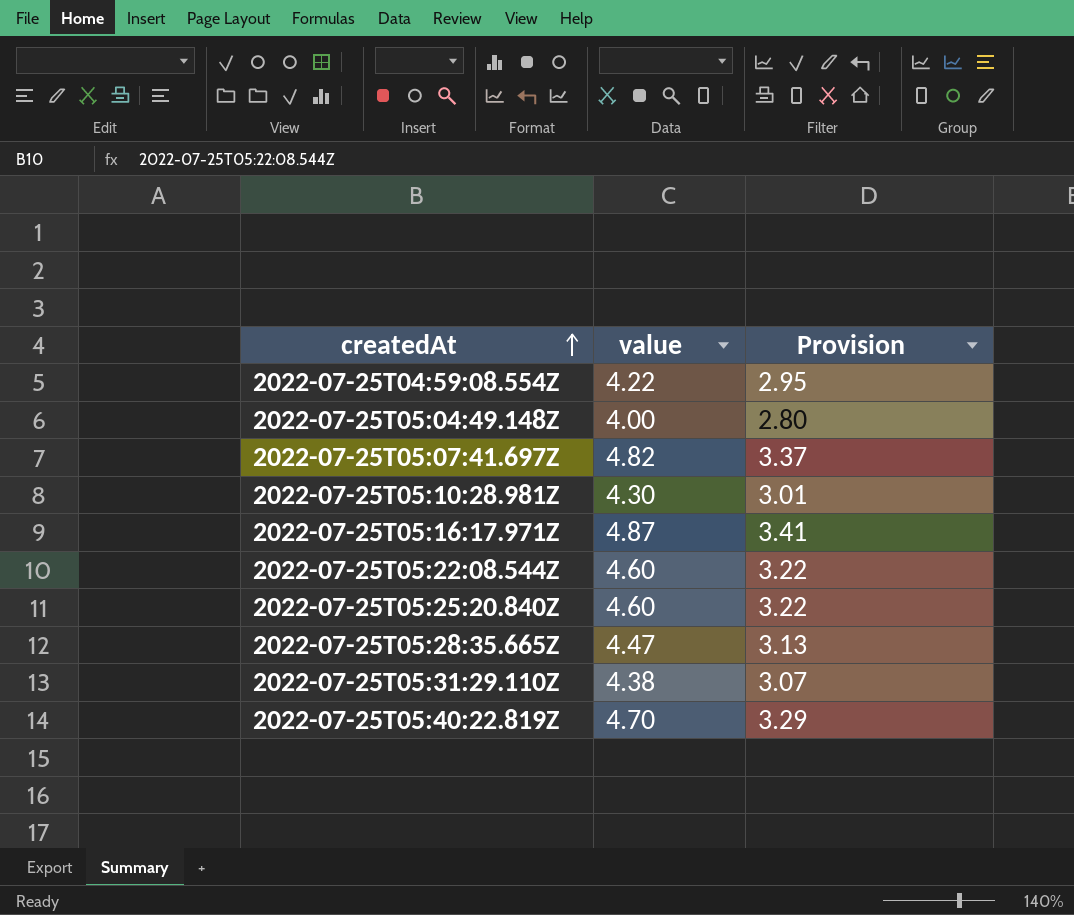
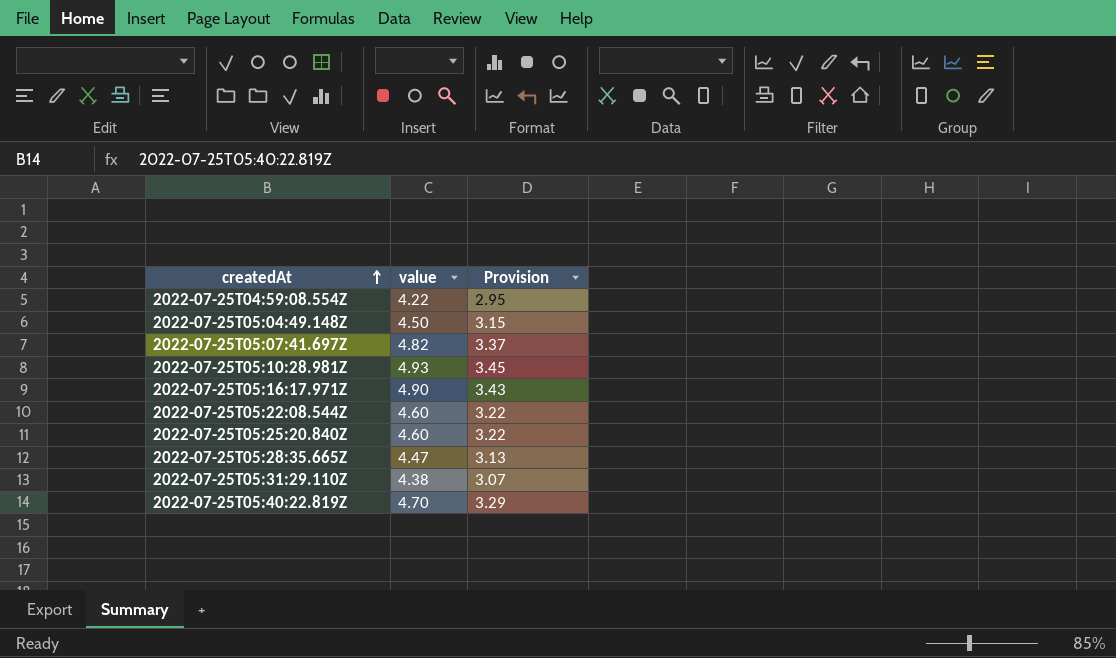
2022-07-25T05:04:49.148Z | value: 4.00 -> 4.50
2022-07-25T05:04:49.148Z | Provision: 2.80 -> 3.15
2022-07-25T05:10:28.981Z | value: 4.30 -> 4.93
2022-07-25T05:10:28.981Z | Provision: 3.01 -> 3.45
2022-07-25T05:16:17.971Z | value: 4.87 -> 4.90
2022-07-25T05:16:17.971Z | Provision: 3.41 -> 3.43

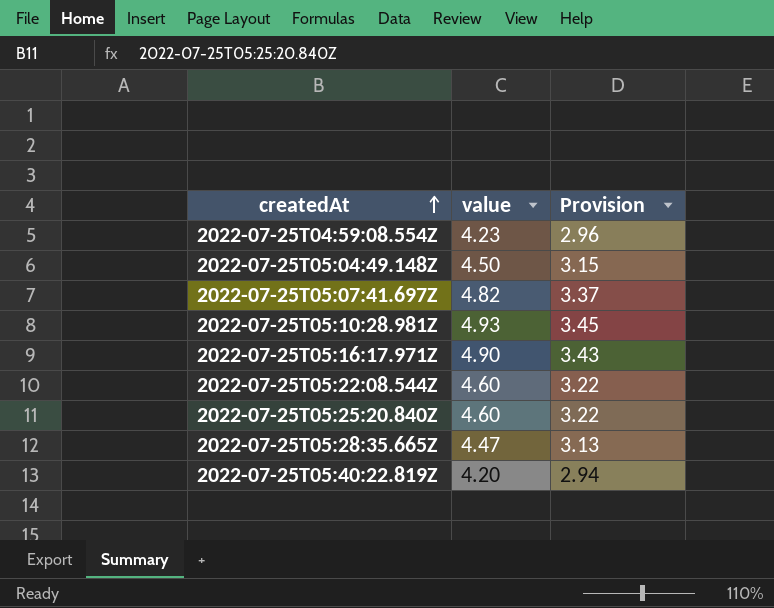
row 2022-07-25T05:31:29.110Z: 4.38 | 3.07 -> none
2022-07-25T04:59:08.554Z | value: 4.22 -> 4.23
2022-07-25T04:59:08.554Z | Provision: 2.95 -> 2.96
2022-07-25T05:40:22.819Z | value: 4.70 -> 4.20
2022-07-25T05:40:22.819Z | Provision: 3.29 -> 2.94

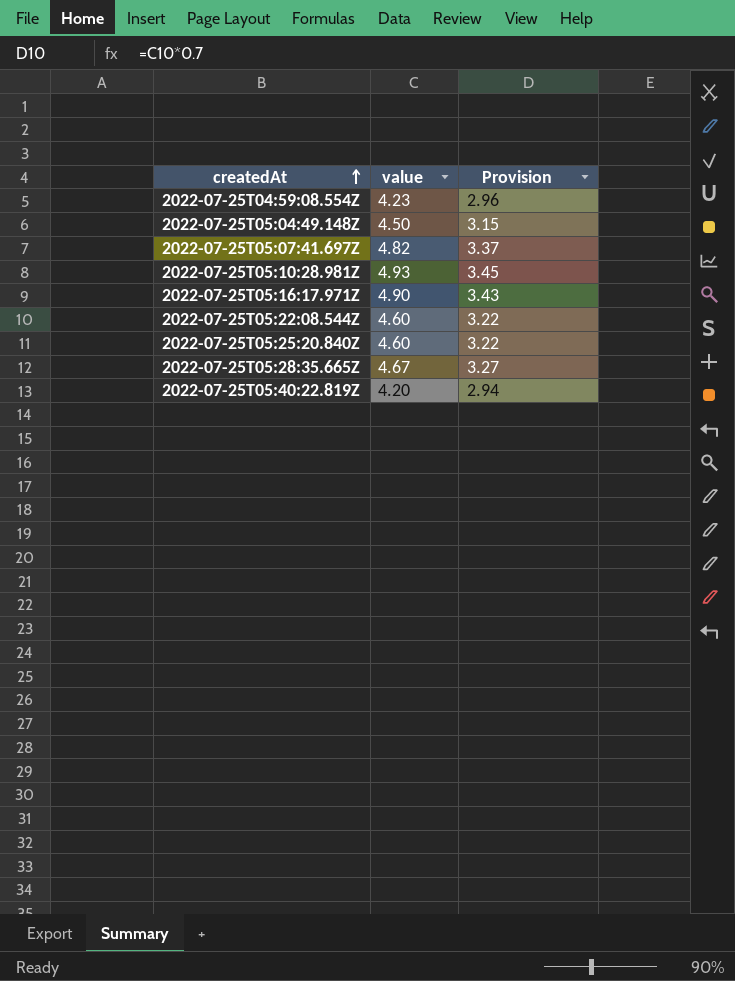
2022-07-25T05:28:35.665Z | value: 4.47 -> 4.67
2022-07-25T05:28:35.665Z | Provision: 3.13 -> 3.27

